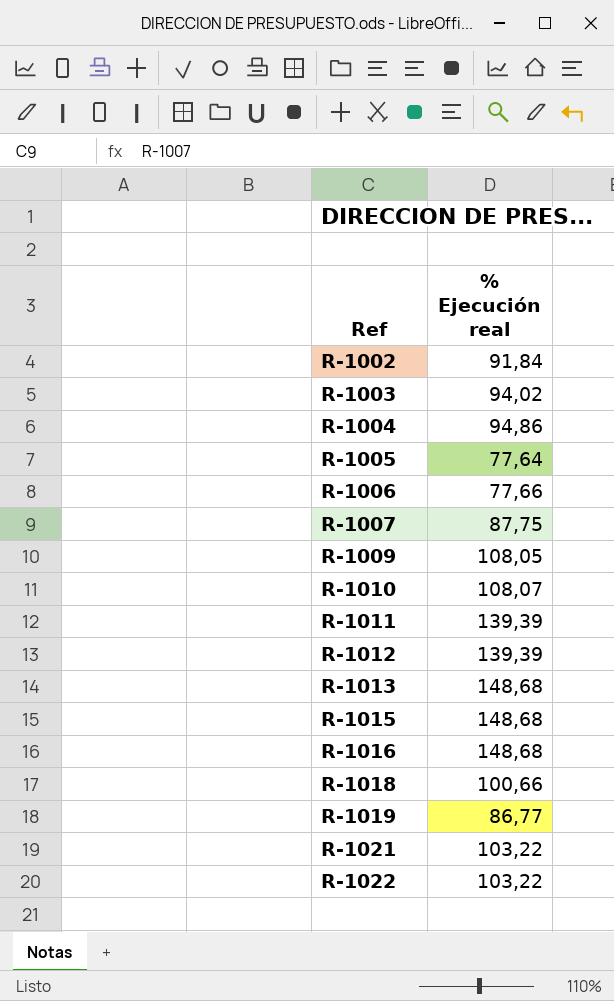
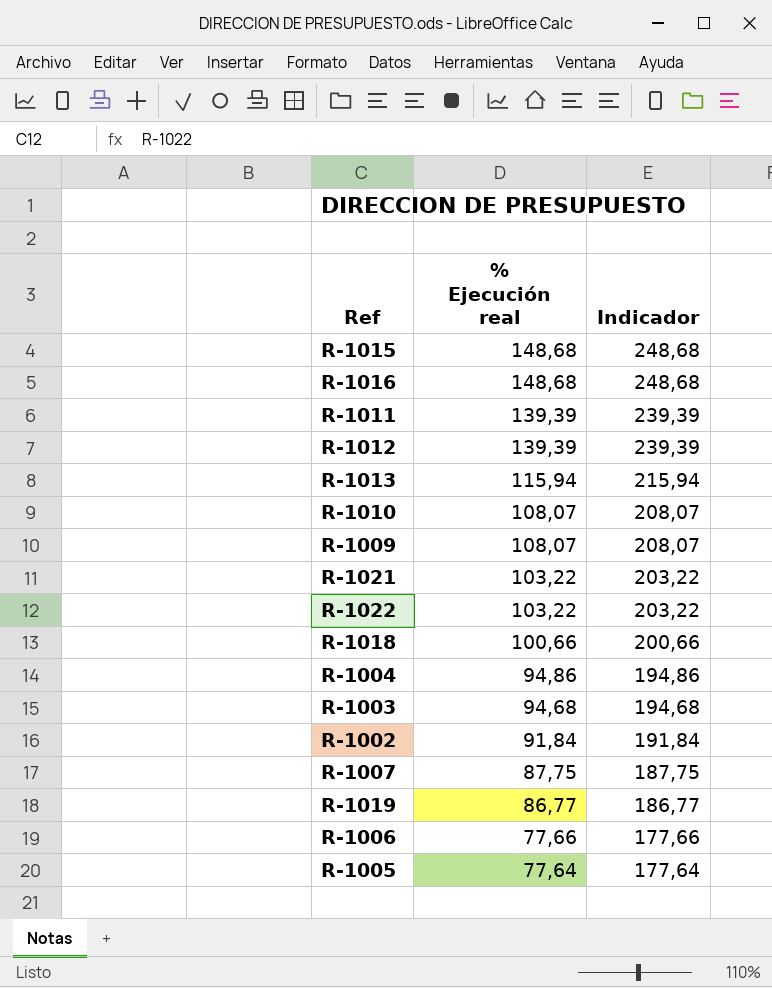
row order: Ref ascending -> % Ejecución real descending
column Indicador | formula: none -> [% Ejecución real] + 100
R-1013 | % Ejecución real: 148,68 -> 115,94
R-1009 | % Ejecución real: 108,05 -> 108,07
R-1003 | % Ejecución real: 94,02 -> 94,68

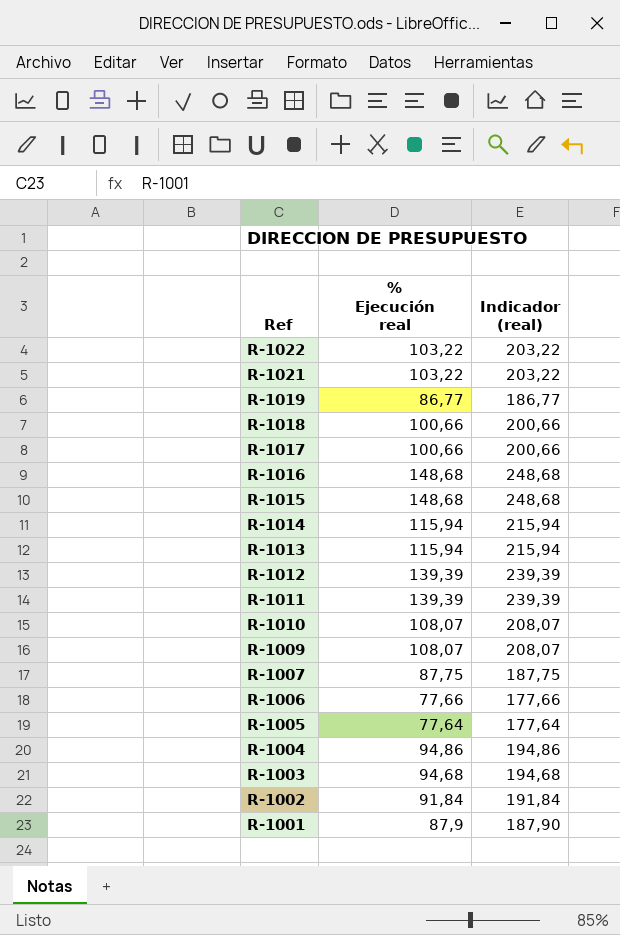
row order: % Ejecución real descending -> Ref descending
column name: Indicador -> Indicador (real)
row R-1017: none -> 100,66 | 200,66
row R-1014: none -> 115,94 | 215,94
row R-1001: none -> 87,9 | 187,90

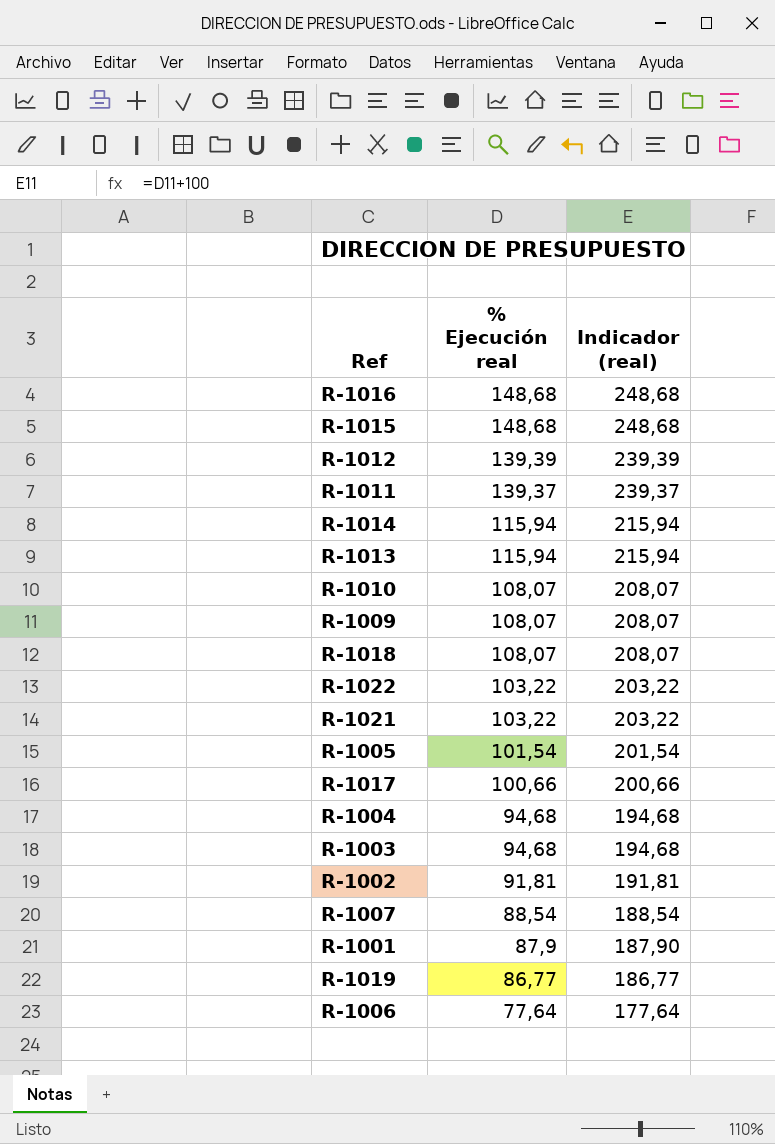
row order: Ref descending -> % Ejecución real descending
R-1011 | % Ejecución real: 139,39 -> 139,37
R-1011 | Indicador (real): 239,39 -> 239,37
R-1018 | % Ejecución real: 100,66 -> 108,07
R-1018 | Indicador (real): 200,66 -> 208,07
R-1005 | % Ejecución real: 77,64 -> 101,54
R-1005 | Indicador (real): 177,64 -> 201,54
R-1004 | % Ejecución real: 94,86 -> 94,68
R-1004 | Indicador (real): 194,86 -> 194,68
R-1002 | % Ejecución real: 91,84 -> 91,81
R-1002 | Indicador (real): 191,84 -> 191,81
R-1007 | % Ejecución real: 87,75 -> 88,54
R-1007 | Indicador (real): 187,75 -> 188,54
R-1006 | % Ejecución real: 77,66 -> 77,64
R-1006 | Indicador (real): 177,66 -> 177,64

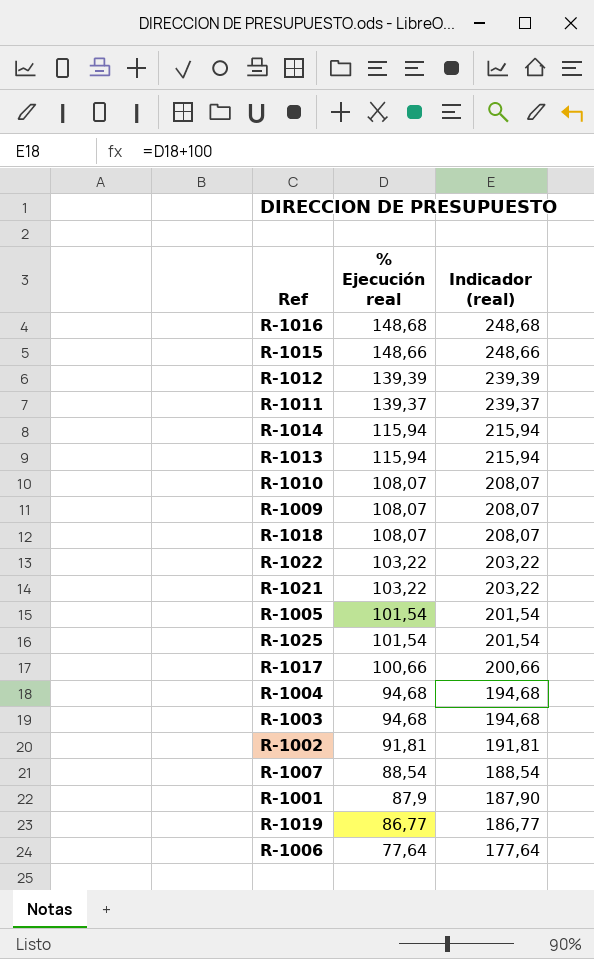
R-1015 | % Ejecución real: 148,68 -> 148,66
R-1015 | Indicador (real): 248,68 -> 248,66
row R-1025: none -> 101,54 | 201,54

